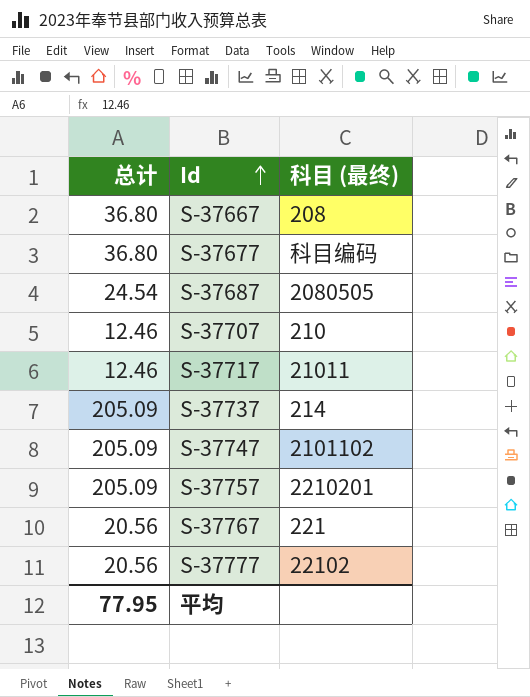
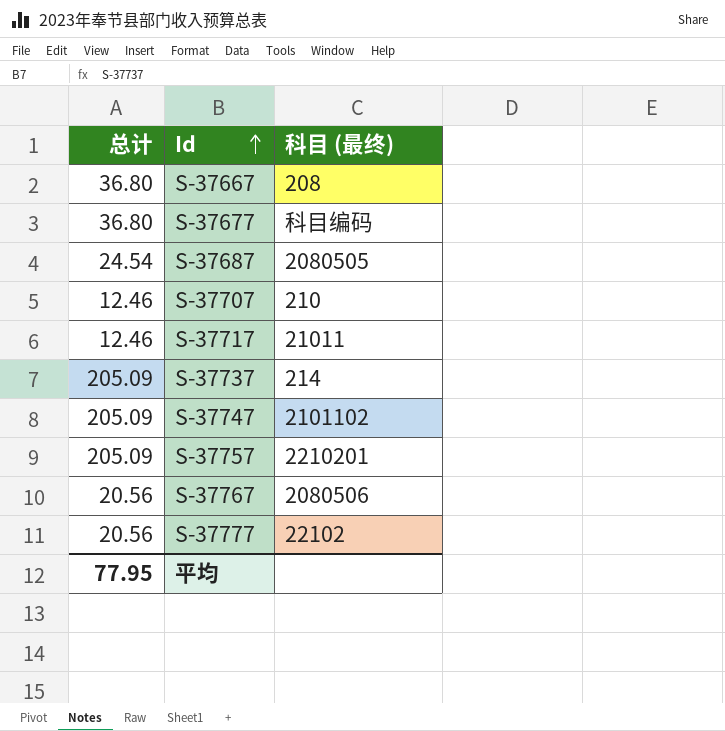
S-37767 | 科目 (最终): 221 -> 2080506

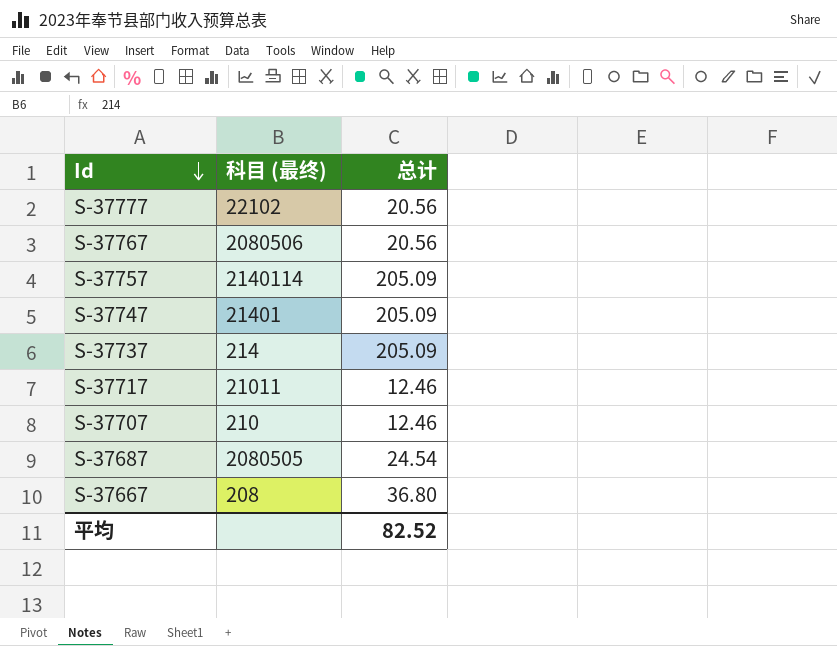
row order: Id ascending -> Id descending
column 总计 | position: 1 -> 3
row S-37677: 36.80 | 科目编码 -> none
S-37757 | 科目 (最终): 2210201 -> 2140114
S-37747 | 科目 (最终): 2101102 -> 21401
平均 | 总计: 77.95 -> 82.52

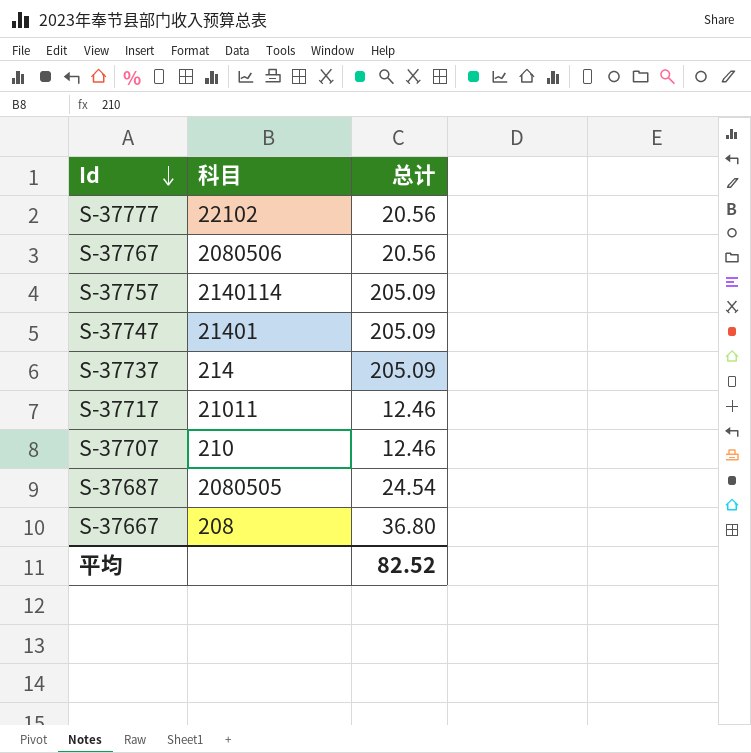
column name: 科目 (最终) -> 科目

